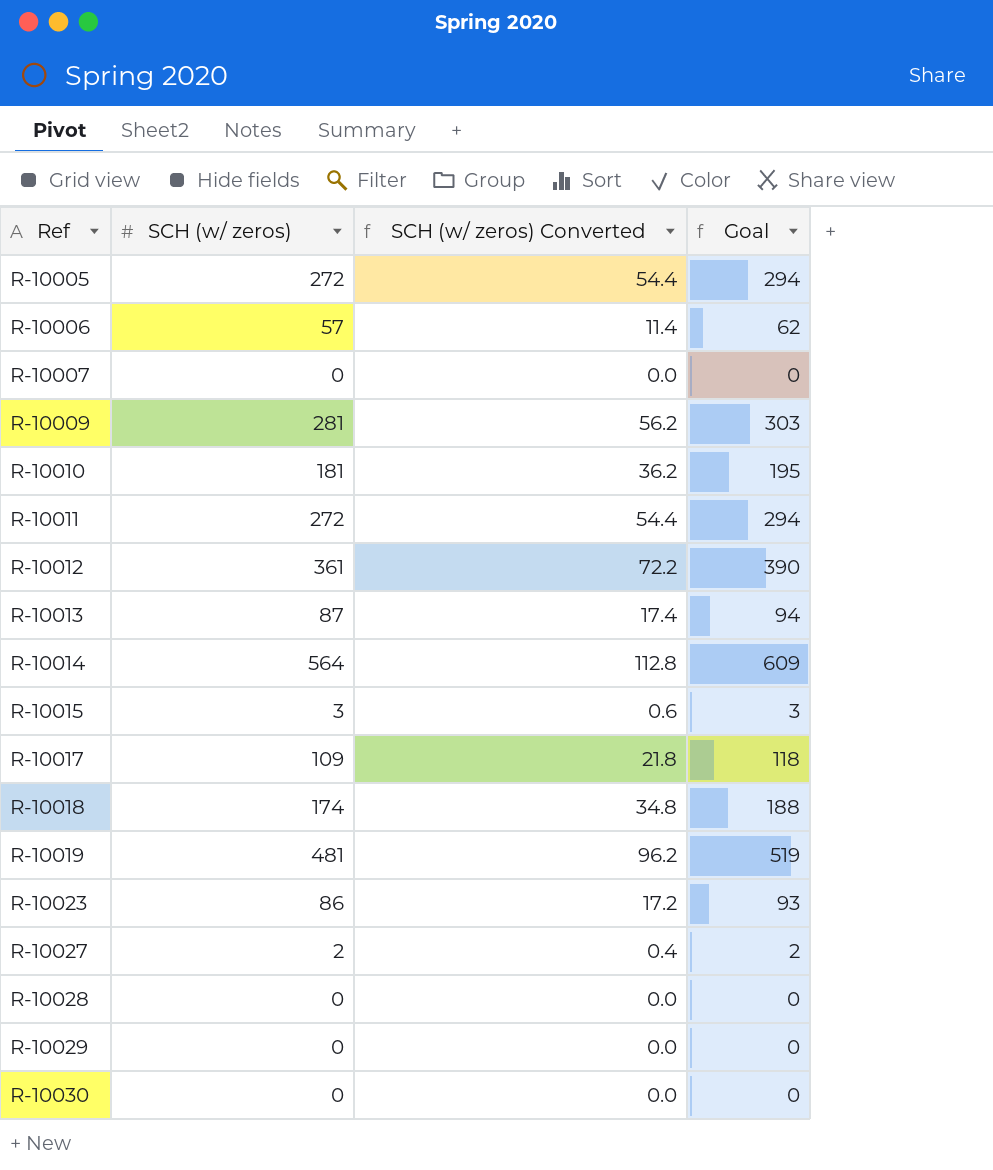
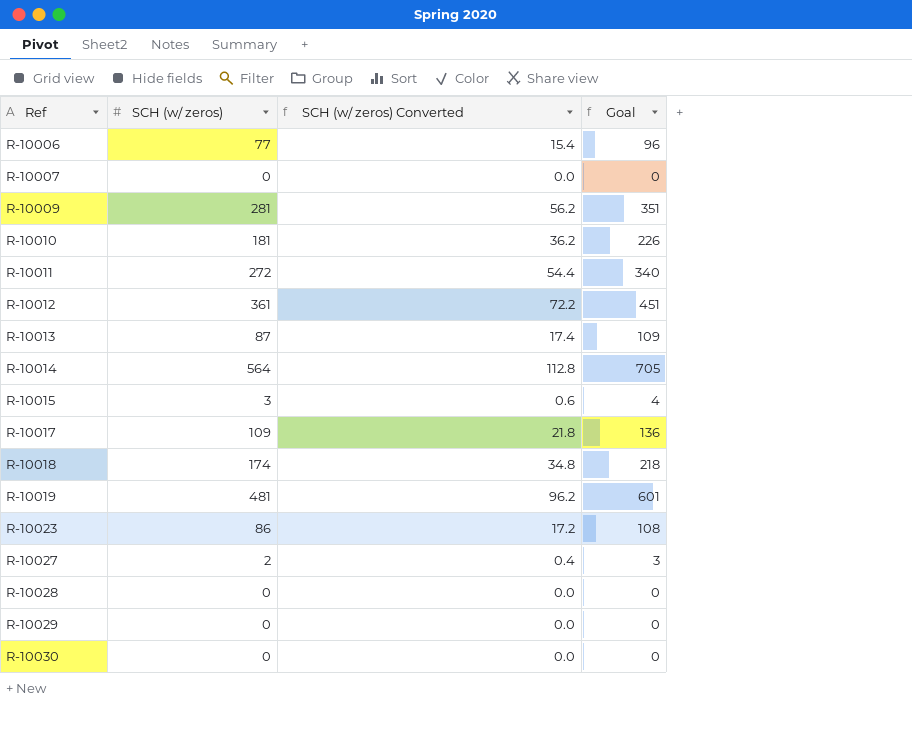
column Goal | formula: [SCH (w/ zeros)] * 1.08 -> [SCH (w/ zeros)] * 1.25
row R-10005: 272 | 54.4 | 294 -> none
R-10006 | SCH (w/ zeros): 57 -> 77
R-10006 | SCH (w/ zeros) Converted: 11.4 -> 15.4

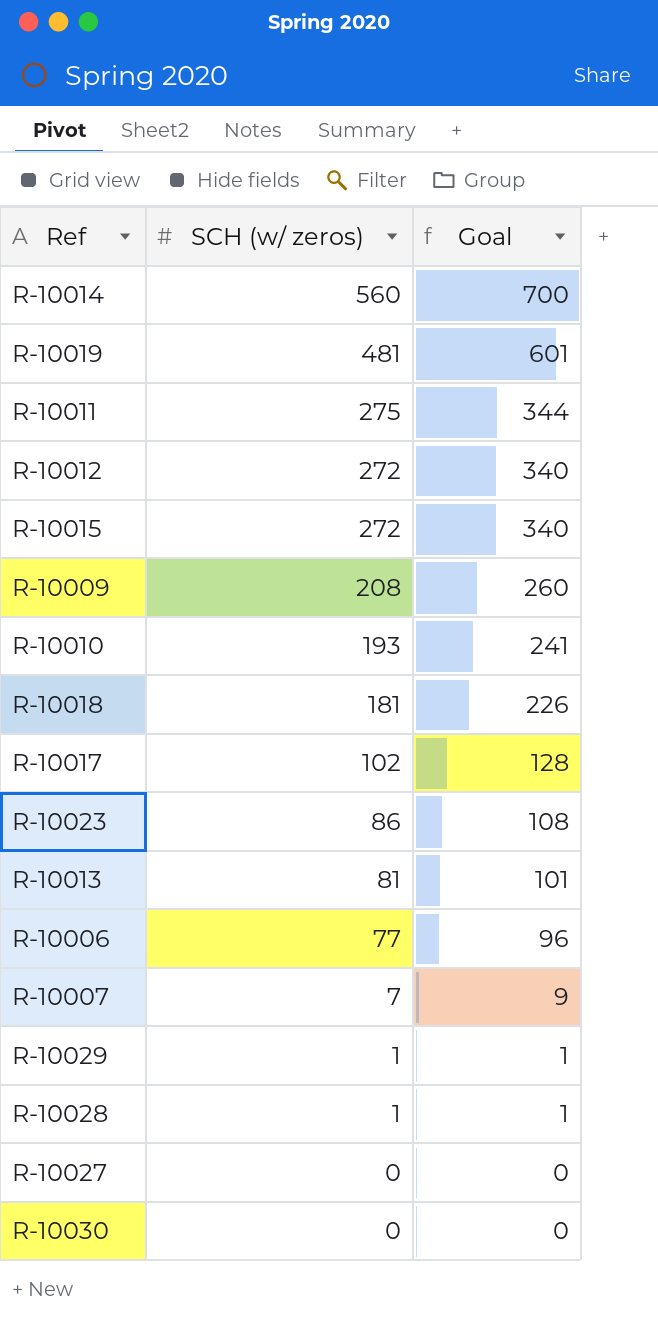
row order: Ref ascending -> SCH (w/ zeros) descending
column SCH (w/ zeros) Converted | formula: [SCH (w/ zeros)] * 0.2 -> none
R-10014 | SCH (w/ zeros): 564 -> 560
R-10014 | Goal: 705 -> 700
R-10011 | SCH (w/ zeros): 272 -> 275
R-10011 | Goal: 340 -> 344
R-10012 | SCH (w/ zeros): 361 -> 272
R-10012 | Goal: 451 -> 340
R-10015 | SCH (w/ zeros): 3 -> 272
R-10015 | Goal: 4 -> 340
R-10009 | SCH (w/ zeros): 281 -> 208
R-10009 | Goal: 351 -> 260
R-10010 | SCH (w/ zeros): 181 -> 193
R-10010 | Goal: 226 -> 241
R-10018 | SCH (w/ zeros): 174 -> 181
R-10018 | Goal: 218 -> 226
R-10017 | SCH (w/ zeros): 109 -> 102
R-10017 | Goal: 136 -> 128
R-10013 | SCH (w/ zeros): 87 -> 81
R-10013 | Goal: 109 -> 101
R-10007 | SCH (w/ zeros): 0 -> 7
R-10007 | Goal: 0 -> 9
R-10029 | SCH (w/ zeros): 0 -> 1
R-10029 | Goal: 0 -> 1
R-10028 | SCH (w/ zeros): 0 -> 1
R-10028 | Goal: 0 -> 1
R-10027 | SCH (w/ zeros): 2 -> 0
R-10027 | Goal: 3 -> 0

